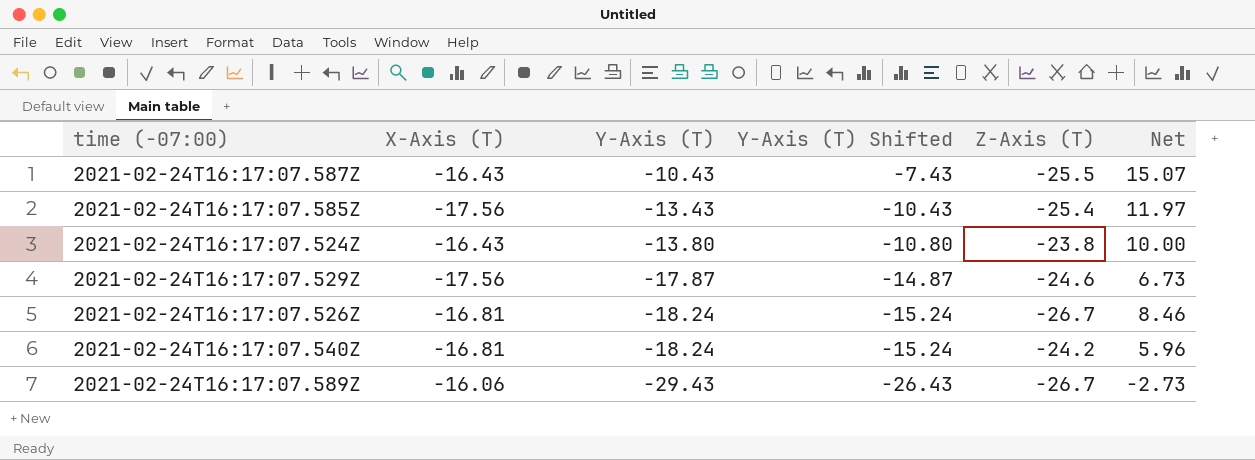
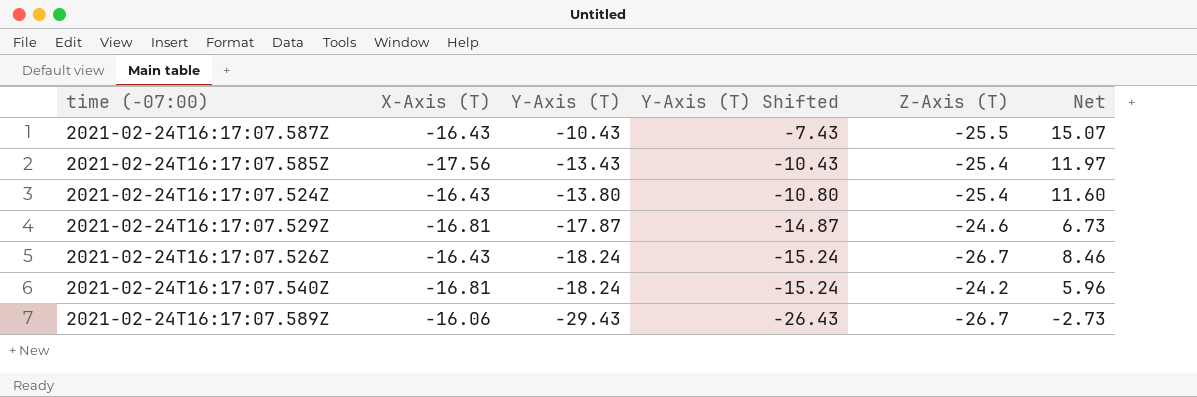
2021-02-24T16:17:07.524Z | Z-Axis (T): -23.8 -> -25.4
2021-02-24T16:17:07.524Z | Net: 10.00 -> 11.60
2021-02-24T16:17:07.529Z | X-Axis (T): -17.56 -> -16.81
2021-02-24T16:17:07.526Z | X-Axis (T): -16.81 -> -16.43

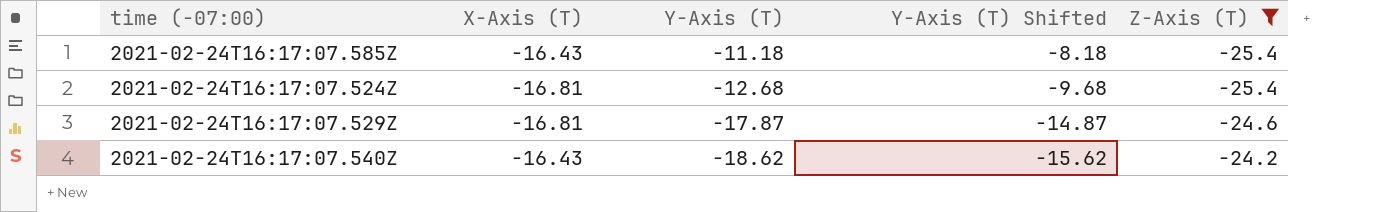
filter: none -> Z-Axis (T) >= -25.4
column Net | formula: [Y-Axis (T)] - [Z-Axis (T)] -> none
2021-02-24T16:17:07.585Z | X-Axis (T): -17.56 -> -16.43
2021-02-24T16:17:07.585Z | Y-Axis (T): -13.43 -> -11.18
2021-02-24T16:17:07.585Z | Y-Axis (T) Shifted: -10.43 -> -8.18
2021-02-24T16:17:07.524Z | X-Axis (T): -16.43 -> -16.81
2021-02-24T16:17:07.524Z | Y-Axis (T): -13.80 -> -12.68
2021-02-24T16:17:07.524Z | Y-Axis (T) Shifted: -10.80 -> -9.68
2021-02-24T16:17:07.540Z | X-Axis (T): -16.81 -> -16.43
2021-02-24T16:17:07.540Z | Y-Axis (T): -18.24 -> -18.62
2021-02-24T16:17:07.540Z | Y-Axis (T) Shifted: -15.24 -> -15.62

